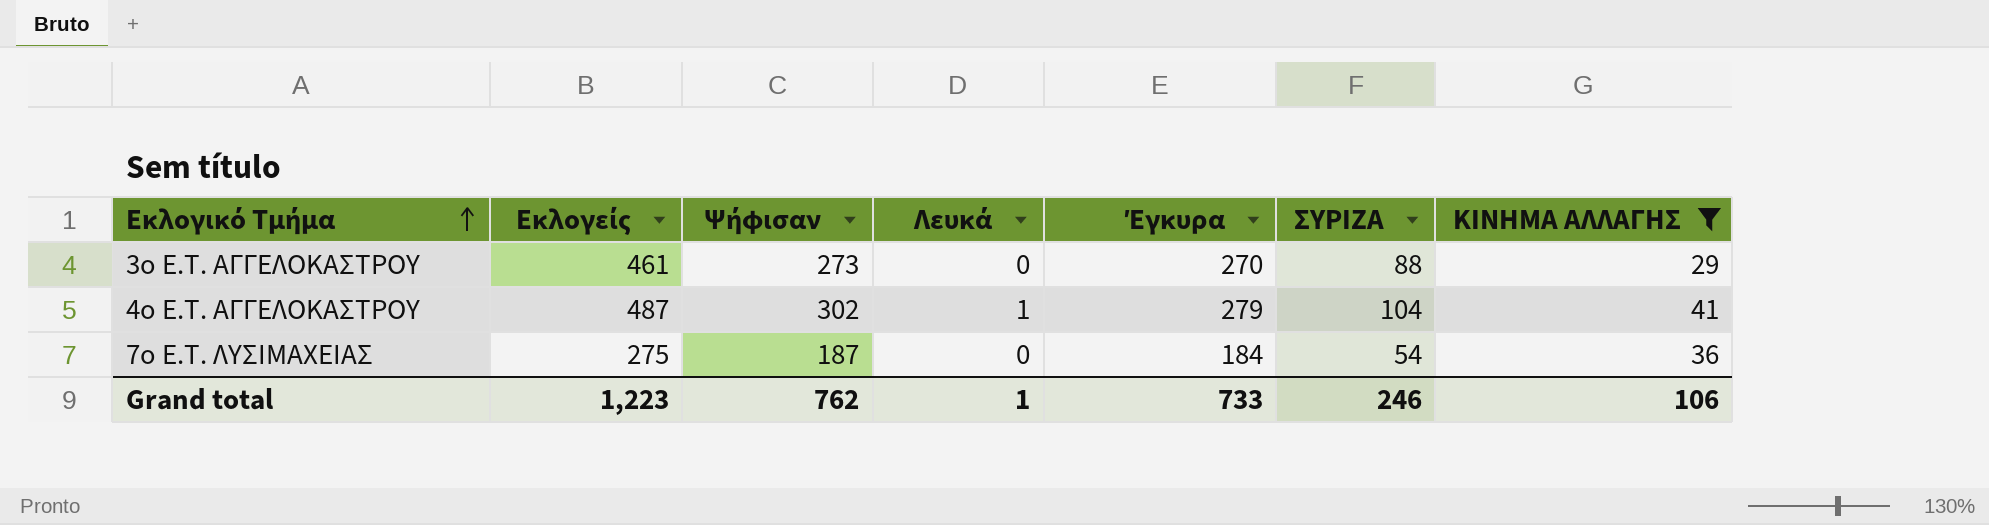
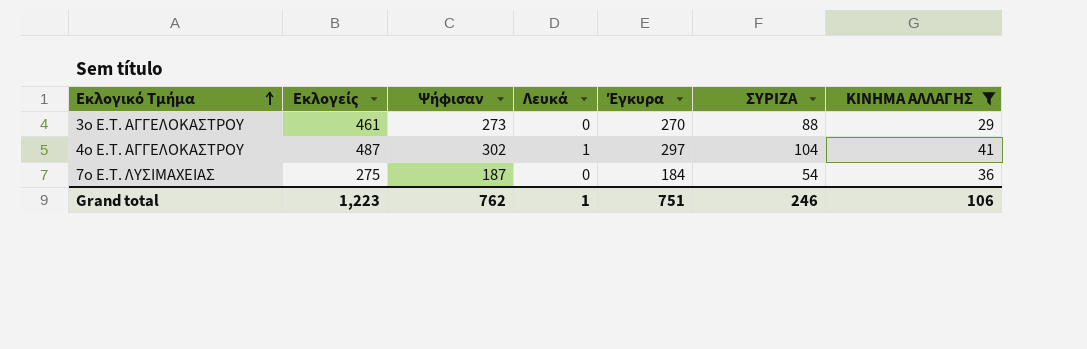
4ο Ε.Τ. ΑΓΓΕΛΟΚΑΣΤΡΟΥ | Έγκυρα: 279 -> 297
Grand total | Έγκυρα: 733 -> 751

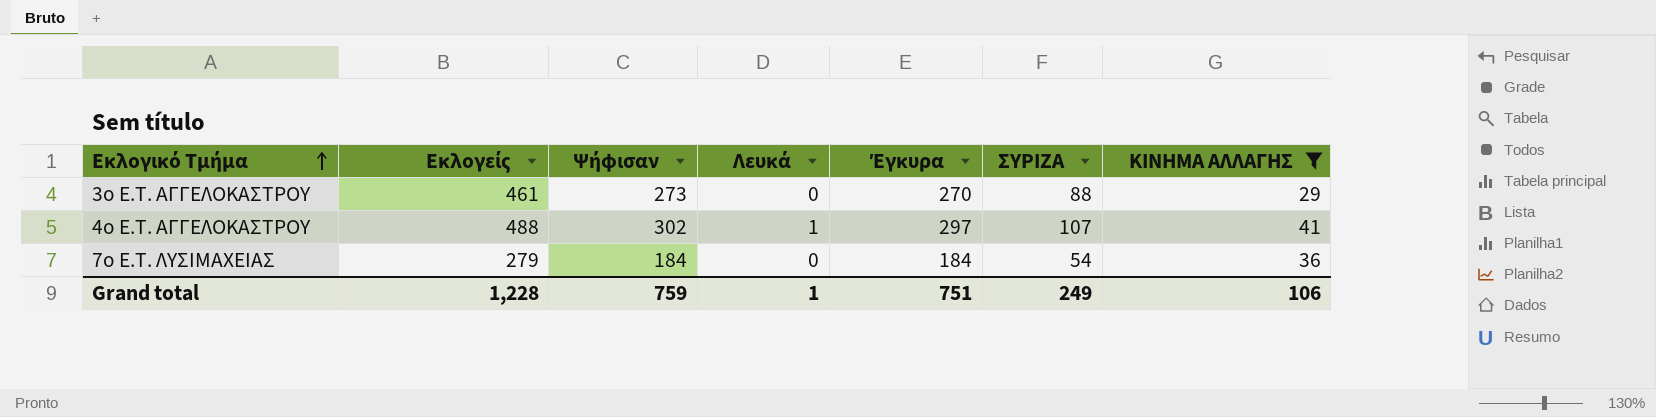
4ο Ε.Τ. ΑΓΓΕΛΟΚΑΣΤΡΟΥ | Εκλογείς: 487 -> 488
4ο Ε.Τ. ΑΓΓΕΛΟΚΑΣΤΡΟΥ | ΣΥΡΙΖΑ: 104 -> 107
7ο Ε.Τ. ΛΥΣΙΜΑΧΕΙΑΣ | Εκλογείς: 275 -> 279
7ο Ε.Τ. ΛΥΣΙΜΑΧΕΙΑΣ | Ψήφισαν: 187 -> 184
Grand total | Εκλογείς: 1,223 -> 1,228
Grand total | Ψήφισαν: 762 -> 759
Grand total | ΣΥΡΙΖΑ: 246 -> 249

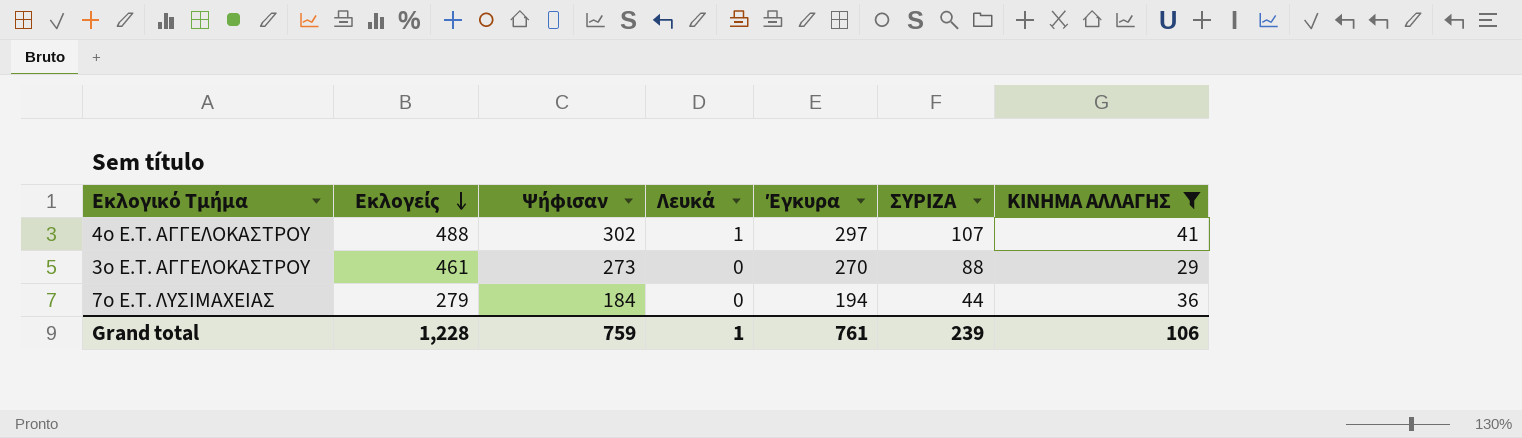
row order: Εκλογικό Τμήμα ascending -> Εκλογείς descending
7ο Ε.Τ. ΛΥΣΙΜΑΧΕΙΑΣ | Έγκυρα: 184 -> 194
7ο Ε.Τ. ΛΥΣΙΜΑΧΕΙΑΣ | ΣΥΡΙΖΑ: 54 -> 44
Grand total | Έγκυρα: 751 -> 761
Grand total | ΣΥΡΙΖΑ: 249 -> 239

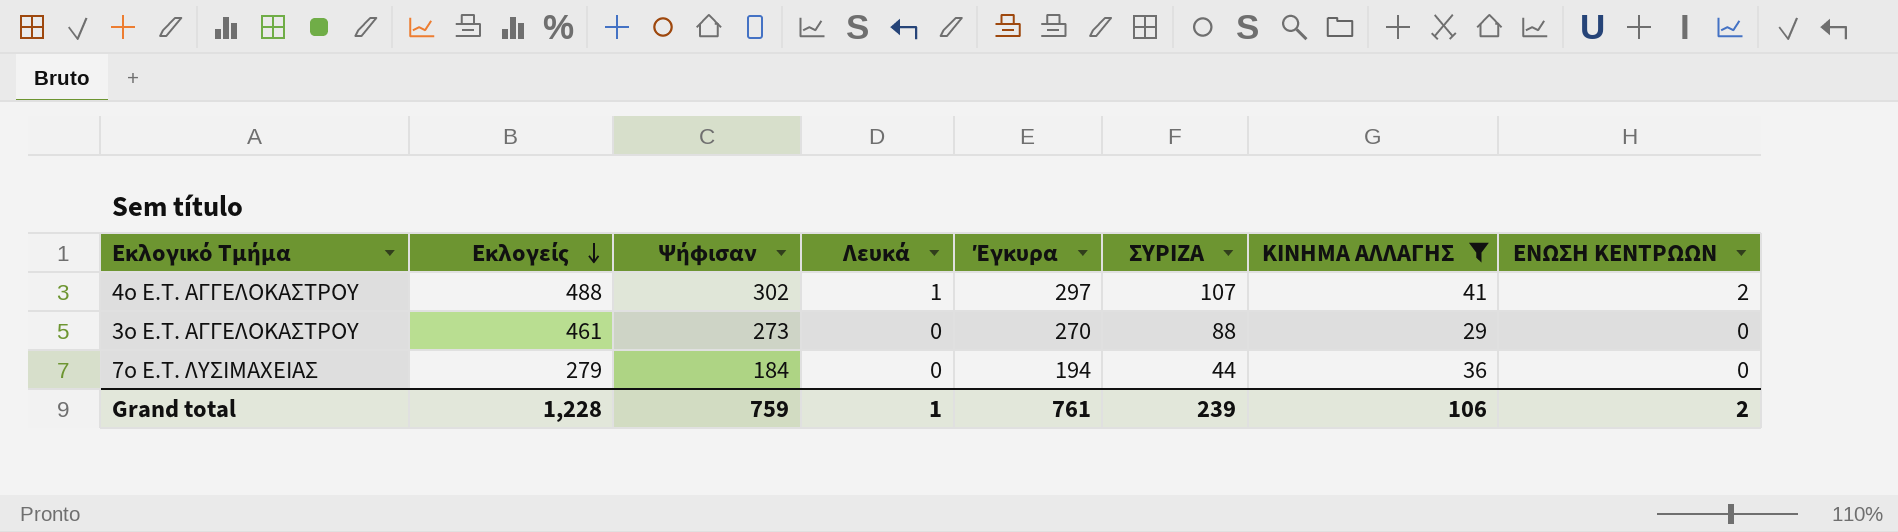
column ΕΝΩΣΗ ΚΕΝΤΡΩΩΝ | position: none -> 8

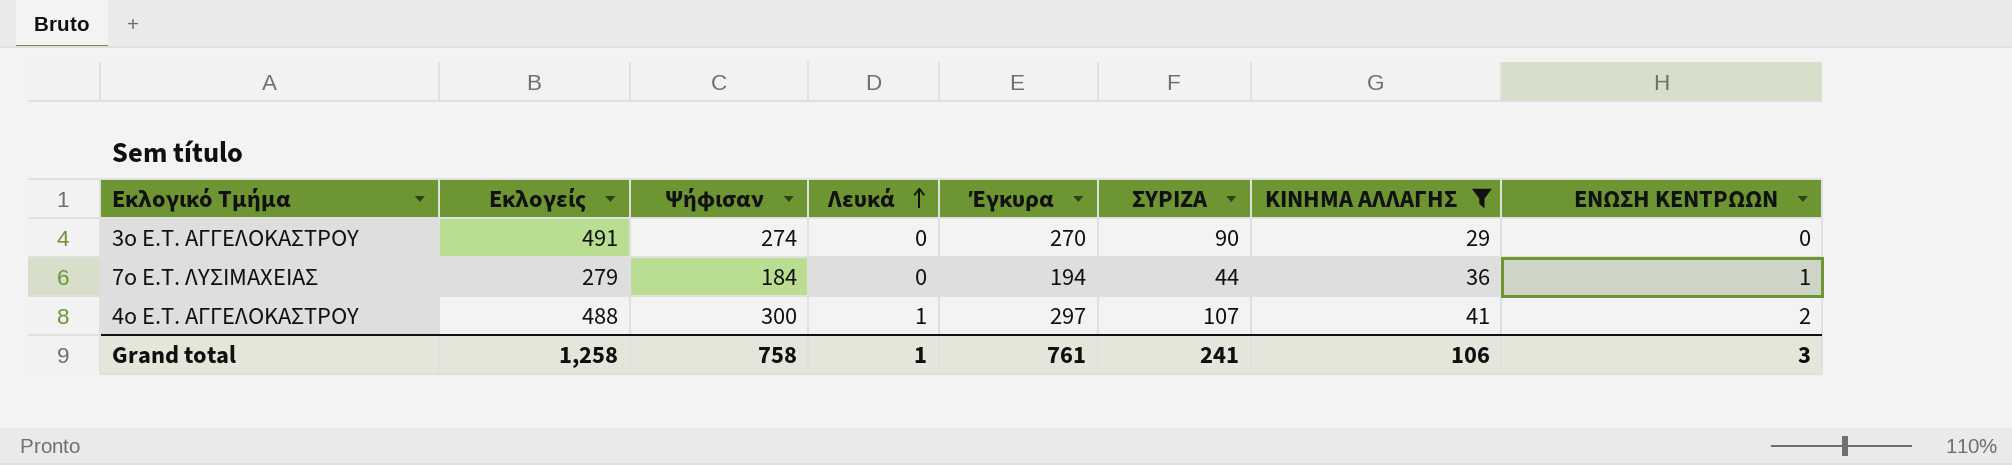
row order: Εκλογείς descending -> Λευκά ascending
3ο Ε.Τ. ΑΓΓΕΛΟΚΑΣΤΡΟΥ | Εκλογείς: 461 -> 491
3ο Ε.Τ. ΑΓΓΕΛΟΚΑΣΤΡΟΥ | Ψήφισαν: 273 -> 274
3ο Ε.Τ. ΑΓΓΕΛΟΚΑΣΤΡΟΥ | ΣΥΡΙΖΑ: 88 -> 90
7ο Ε.Τ. ΛΥΣΙΜΑΧΕΙΑΣ | ΕΝΩΣΗ ΚΕΝΤΡΩΩΝ: 0 -> 1
4ο Ε.Τ. ΑΓΓΕΛΟΚΑΣΤΡΟΥ | Ψήφισαν: 302 -> 300
Grand total | Εκλογείς: 1,228 -> 1,258
Grand total | Ψήφισαν: 759 -> 758
Grand total | ΣΥΡΙΖΑ: 239 -> 241
Grand total | ΕΝΩΣΗ ΚΕΝΤΡΩΩΝ: 2 -> 3

